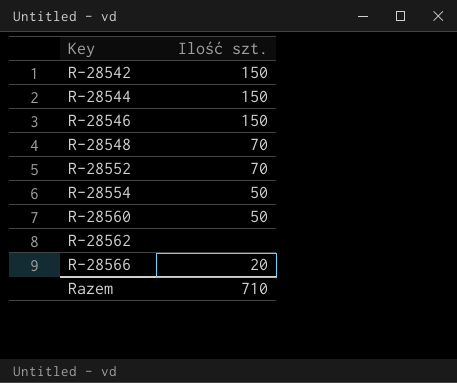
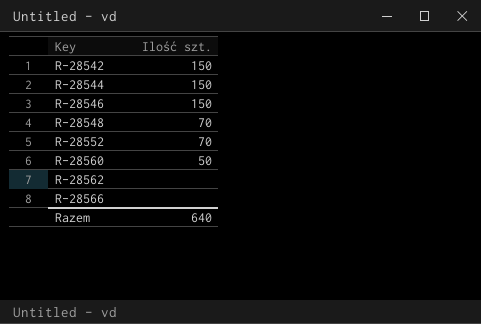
row R-28554: 50 -> none
R-28566 | Ilość szt.: 20 -> none
Razem | Ilość szt.: 710 -> 640

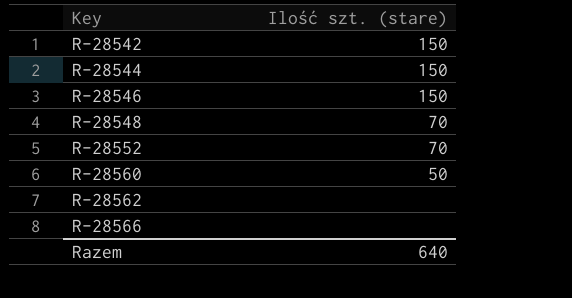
column name: Ilość szt. -> Ilość szt. (stare)

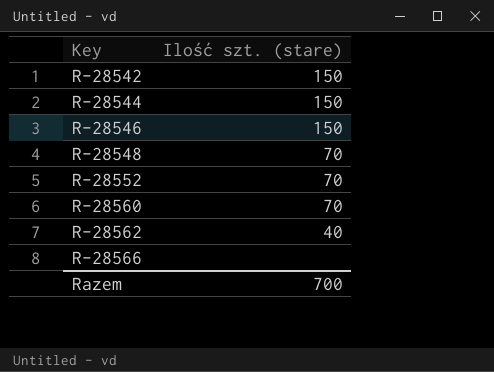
R-28560 | Ilość szt. (stare): 50 -> 70
R-28562 | Ilość szt. (stare): none -> 40
Razem | Ilość szt. (stare): 640 -> 700

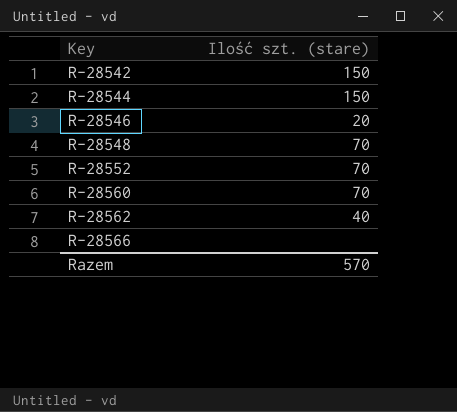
R-28546 | Ilość szt. (stare): 150 -> 20
Razem | Ilość szt. (stare): 700 -> 570

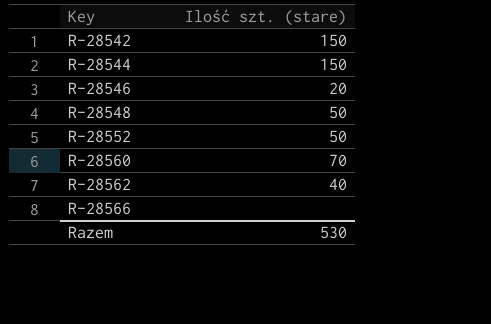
R-28548 | Ilość szt. (stare): 70 -> 50
R-28552 | Ilość szt. (stare): 70 -> 50
Razem | Ilość szt. (stare): 570 -> 530

